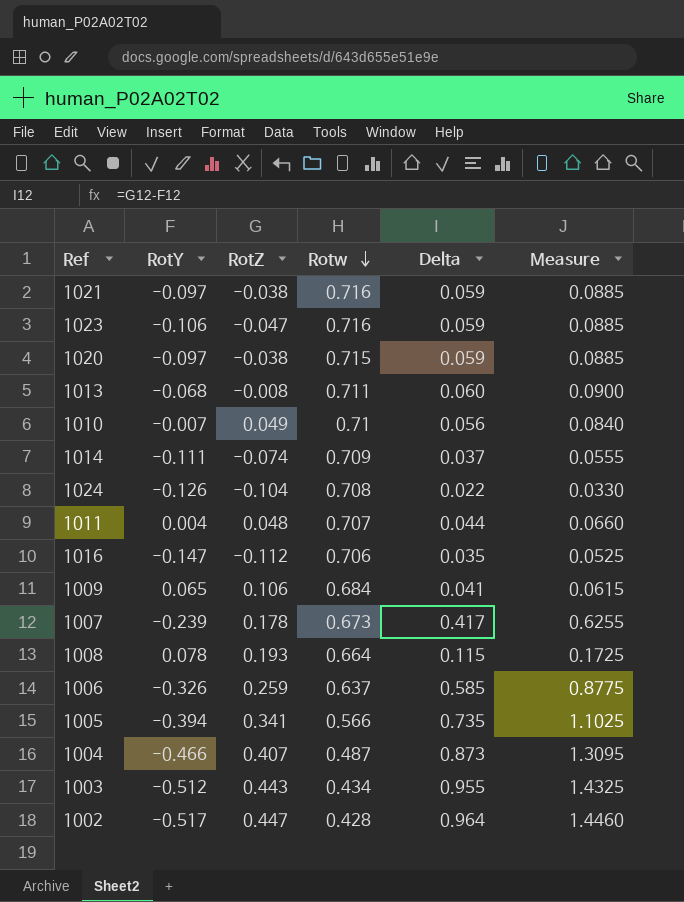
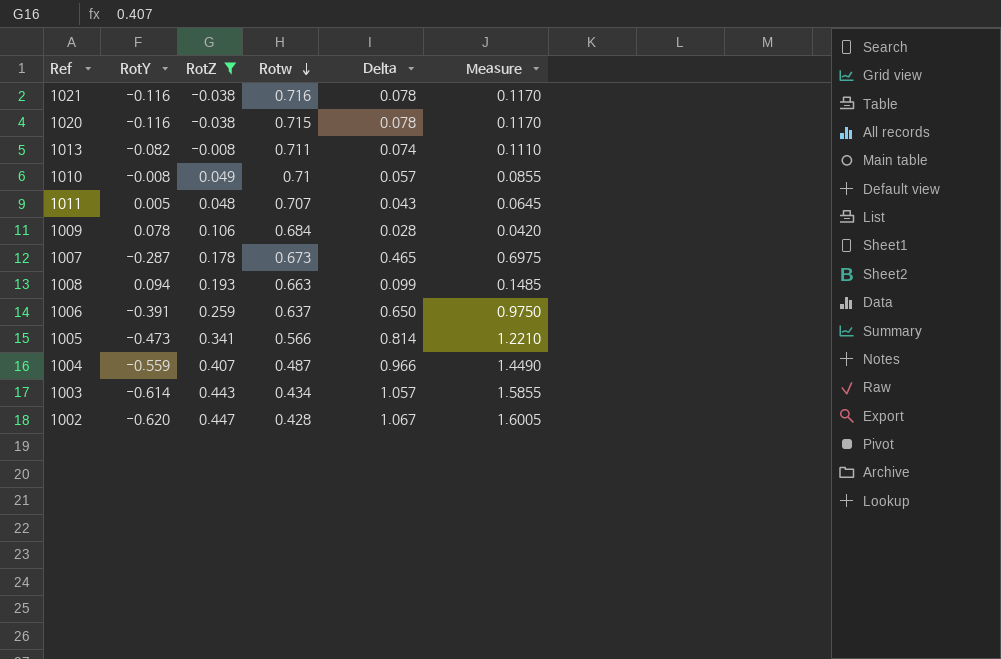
filter: none -> RotZ >= -0.038
1021 | RotY: -0.097 -> -0.116
1021 | Delta: 0.059 -> 0.078
1021 | Measure: 0.0885 -> 0.1170
1020 | RotY: -0.097 -> -0.116
1020 | Delta: 0.059 -> 0.078
1020 | Measure: 0.0885 -> 0.1170
1013 | RotY: -0.068 -> -0.082
1013 | Delta: 0.060 -> 0.074
1013 | Measure: 0.0900 -> 0.1110
1010 | RotY: -0.007 -> -0.008
1010 | Delta: 0.056 -> 0.057
1010 | Measure: 0.0840 -> 0.0855
1011 | RotY: 0.004 -> 0.005
1011 | Delta: 0.044 -> 0.043
1011 | Measure: 0.0660 -> 0.0645
1009 | RotY: 0.065 -> 0.078
1009 | Delta: 0.041 -> 0.028
1009 | Measure: 0.0615 -> 0.0420
1007 | RotY: -0.239 -> -0.287
1007 | Delta: 0.417 -> 0.465
1007 | Measure: 0.6255 -> 0.6975
1008 | RotY: 0.078 -> 0.094
1008 | Rotw: 0.664 -> 0.663
1008 | Delta: 0.115 -> 0.099
1008 | Measure: 0.1725 -> 0.1485
1006 | RotY: -0.326 -> -0.391
1006 | Delta: 0.585 -> 0.650
1006 | Measure: 0.8775 -> 0.9750
1005 | RotY: -0.394 -> -0.473
1005 | Delta: 0.735 -> 0.814
1005 | Measure: 1.1025 -> 1.2210
1004 | RotY: -0.466 -> -0.559
1004 | Delta: 0.873 -> 0.966
1004 | Measure: 1.3095 -> 1.4490
1003 | RotY: -0.512 -> -0.614
1003 | Delta: 0.955 -> 1.057
1003 | Measure: 1.4325 -> 1.5855
1002 | RotY: -0.517 -> -0.620
1002 | Delta: 0.964 -> 1.067
1002 | Measure: 1.4460 -> 1.6005

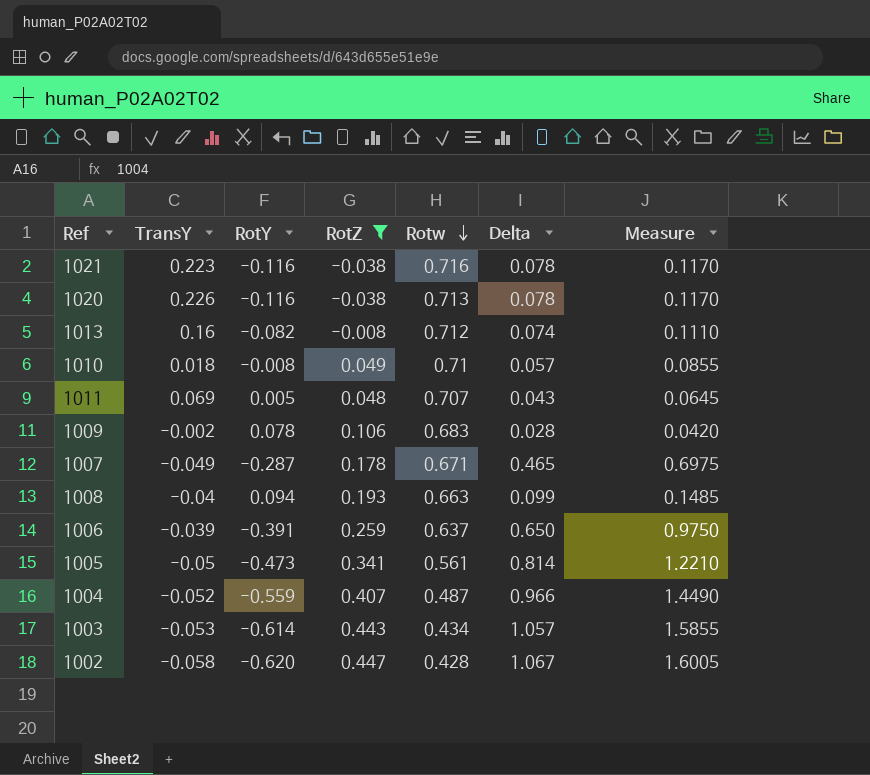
column TransY | position: none -> 2
1020 | Rotw: 0.715 -> 0.713
1013 | Rotw: 0.711 -> 0.712
1009 | Rotw: 0.684 -> 0.683
1007 | Rotw: 0.673 -> 0.671
1005 | Rotw: 0.566 -> 0.561

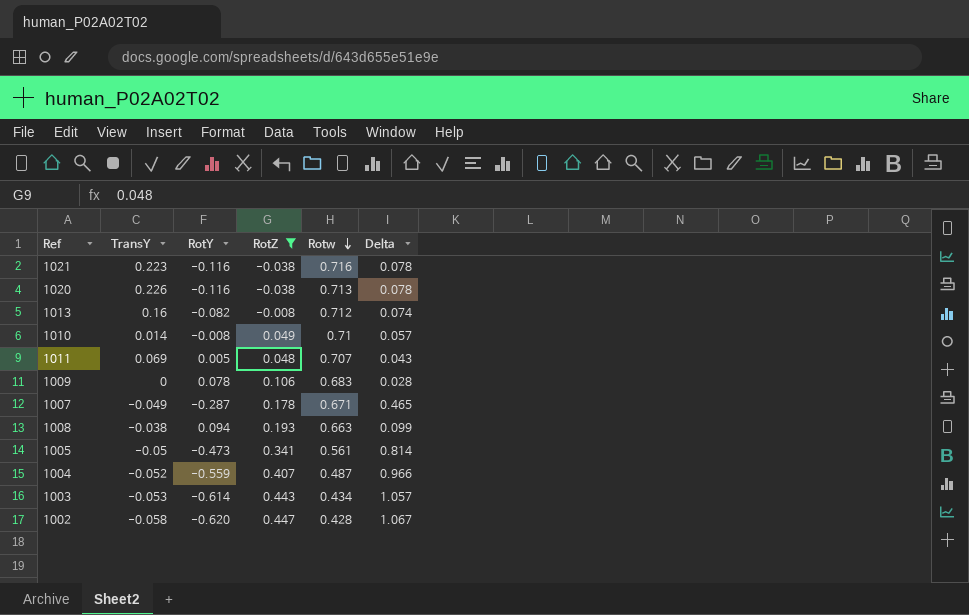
column Measure | formula: [Delta] * 1.5 -> none
row 1006: -0.039 | -0.391 | 0.259 | 0.637 | 0.650 | 0.9750 -> none
1010 | TransY: 0.018 -> 0.014
1009 | TransY: -0.002 -> 0
1008 | TransY: -0.04 -> -0.038

